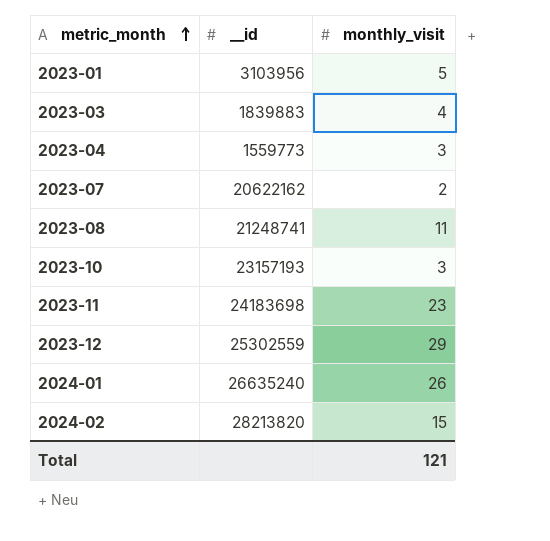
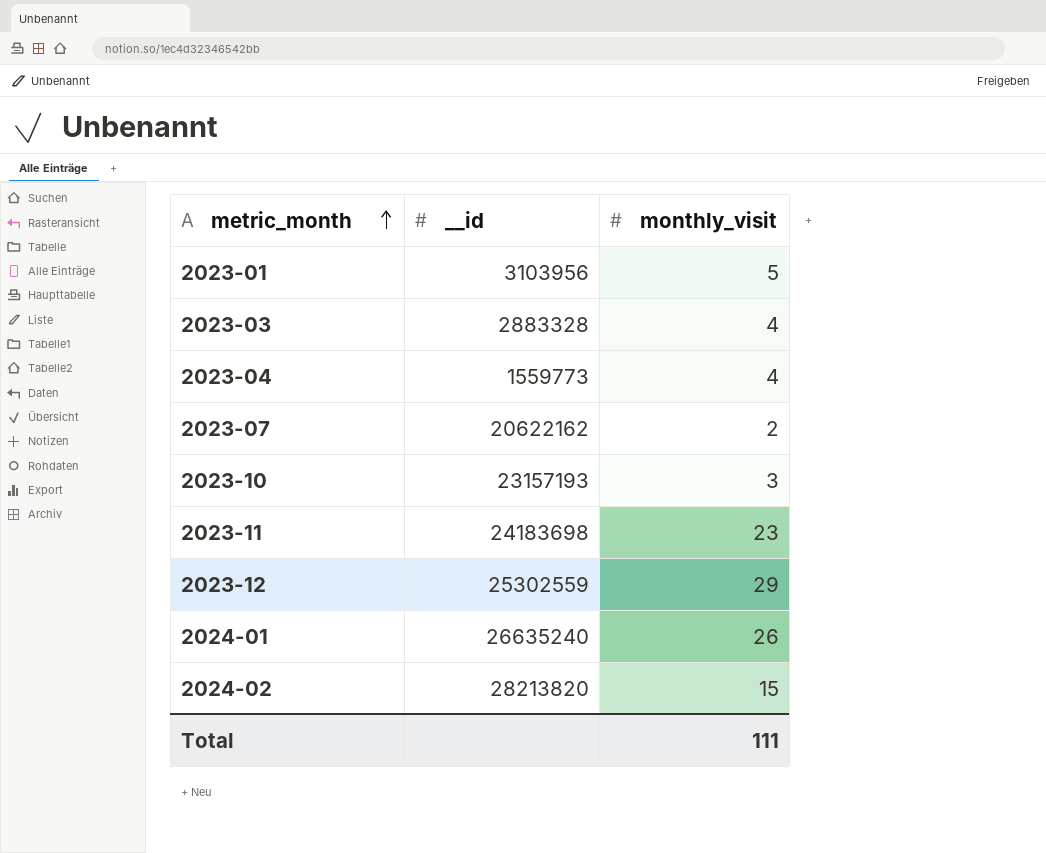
row 2023-08: 21248741 | 11 -> none
2023-03 | __id: 1839883 -> 2883328
2023-04 | monthly_visit: 3 -> 4
Total | monthly_visit: 121 -> 111

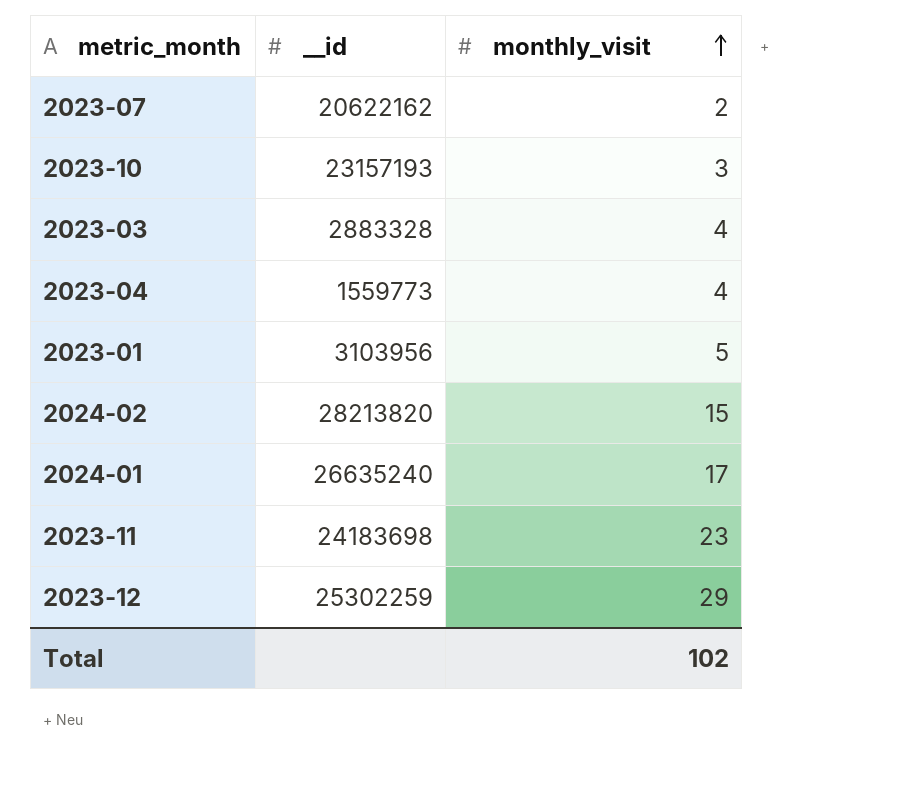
row order: metric_month ascending -> monthly_visit ascending
2024-01 | monthly_visit: 26 -> 17
2023-12 | __id: 25302559 -> 25302259
Total | monthly_visit: 111 -> 102

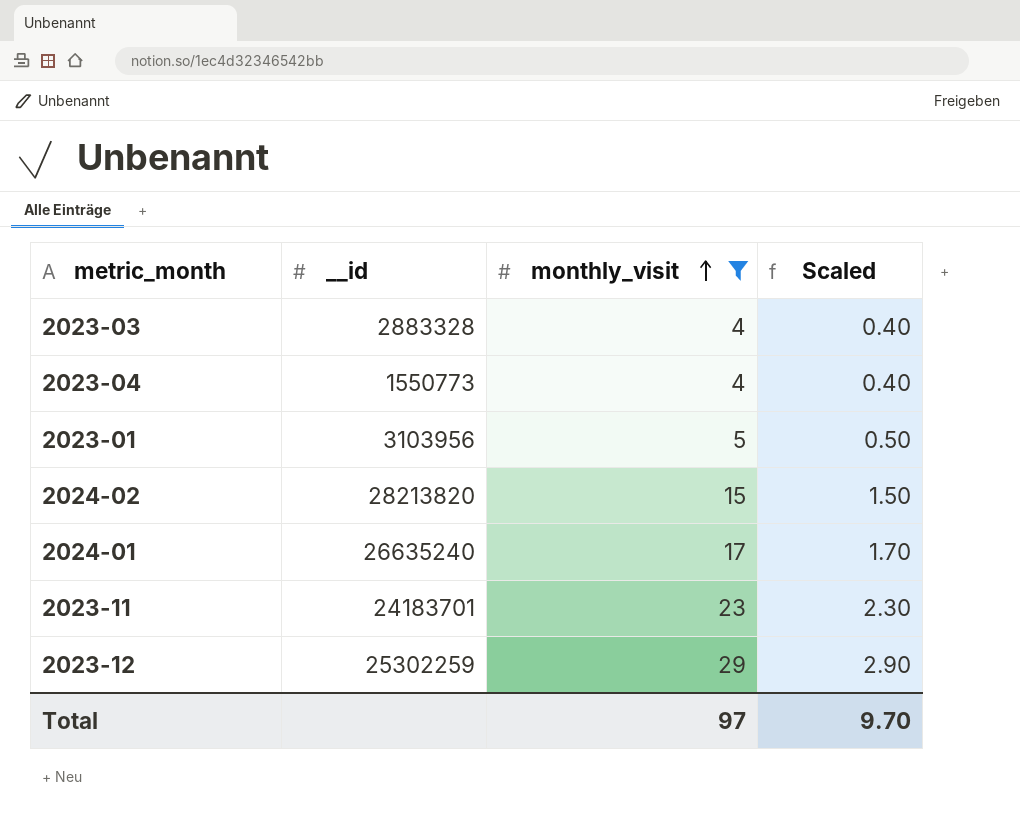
filter: none -> monthly_visit >= 4
column Scaled | formula: none -> [monthly_visit] * 0.1
2023-04 | __id: 1559773 -> 1550773
2023-11 | __id: 24183698 -> 24183701
Total | monthly_visit: 102 -> 97

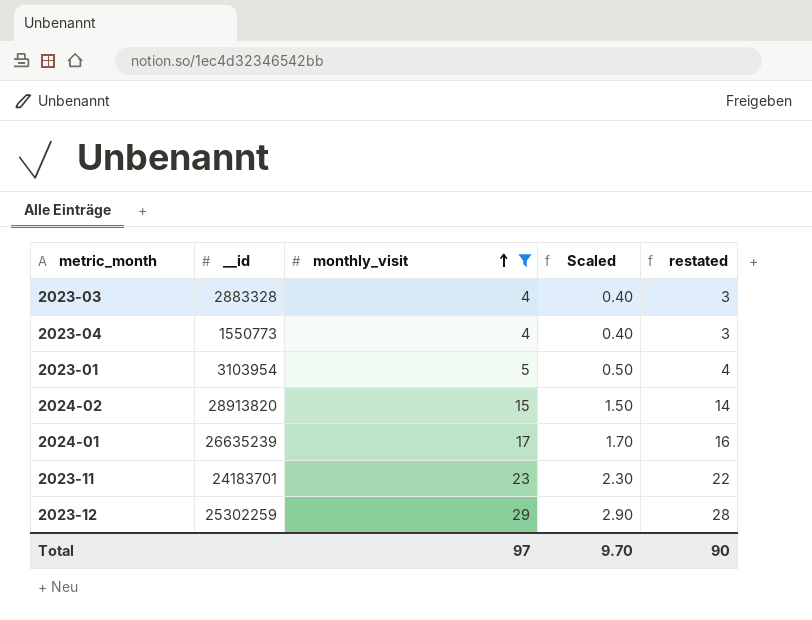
column restated | formula: none -> [monthly_visit] - 1
2023-01 | __id: 3103956 -> 3103954
2024-02 | __id: 28213820 -> 28913820
2024-01 | __id: 26635240 -> 26635239

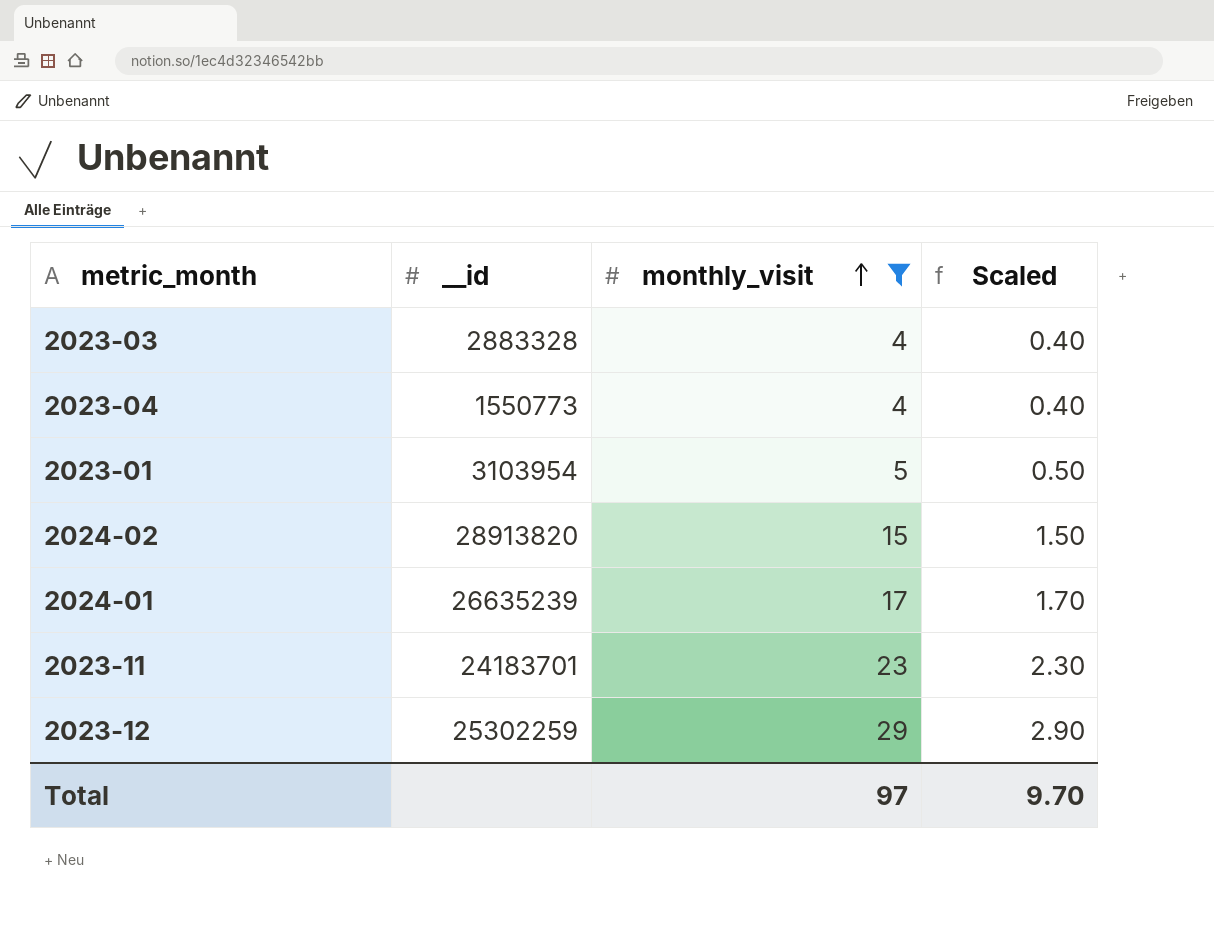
column restated | formula: [monthly_visit] - 1 -> none

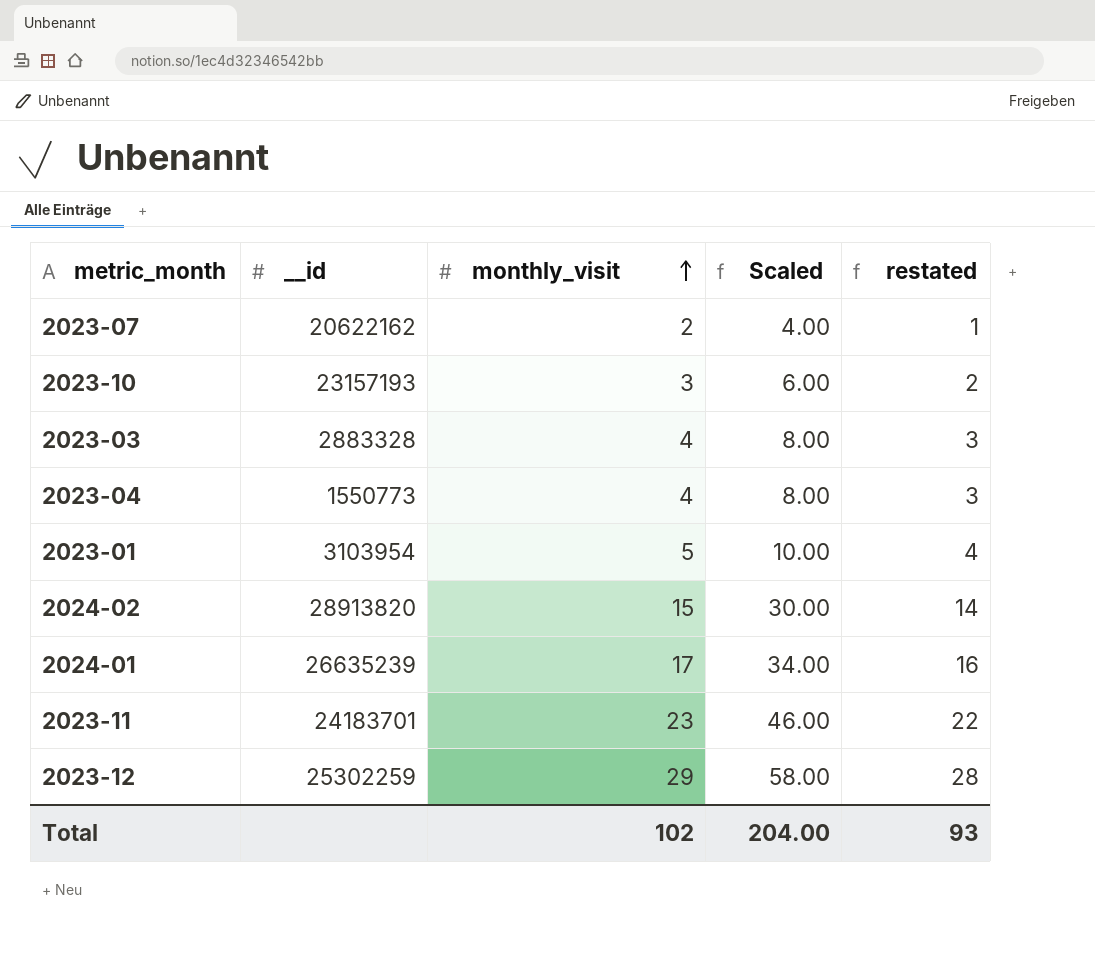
filter: monthly_visit >= 4 -> none
column Scaled | formula: [monthly_visit] * 0.1 -> [monthly_visit] * 2
column restated | formula: none -> [monthly_visit] - 1
Total | monthly_visit: 97 -> 102
Total | Scaled: 9.70 -> 204.00

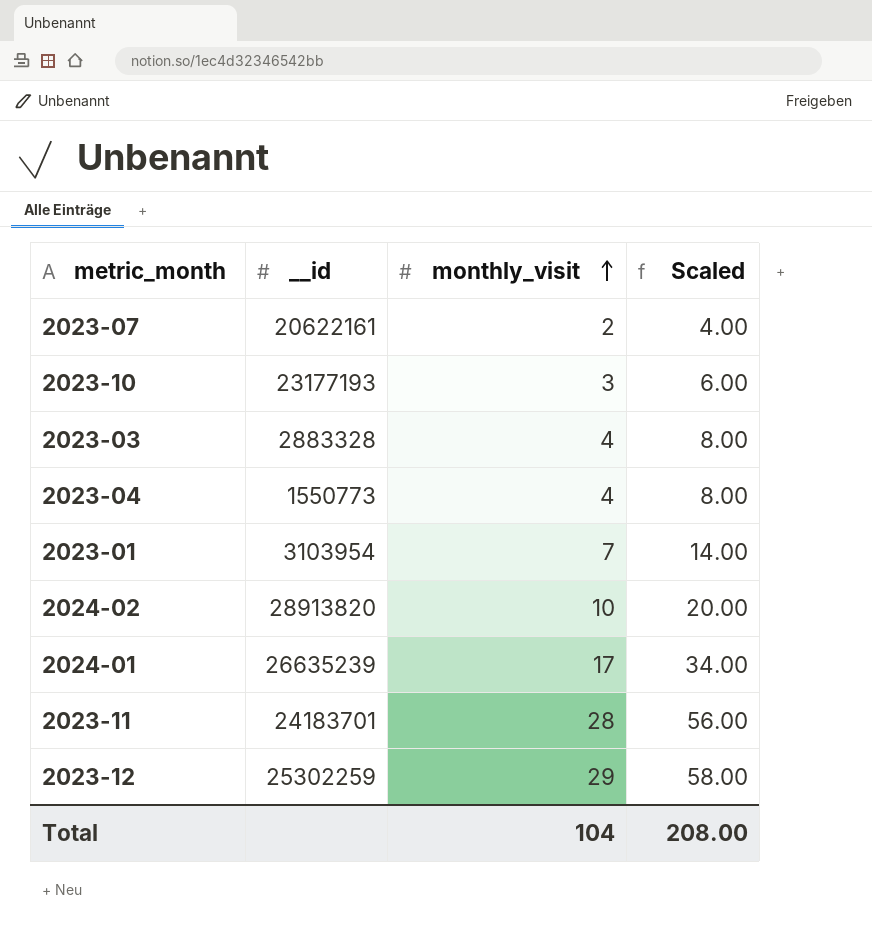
column restated | formula: [monthly_visit] - 1 -> none
2023-07 | __id: 20622162 -> 20622161
2023-10 | __id: 23157193 -> 23177193
2023-01 | monthly_visit: 5 -> 7
2023-01 | Scaled: 10.00 -> 14.00
2024-02 | monthly_visit: 15 -> 10
2024-02 | Scaled: 30.00 -> 20.00
2023-11 | monthly_visit: 23 -> 28
2023-11 | Scaled: 46.00 -> 56.00
Total | monthly_visit: 102 -> 104
Total | Scaled: 204.00 -> 208.00

